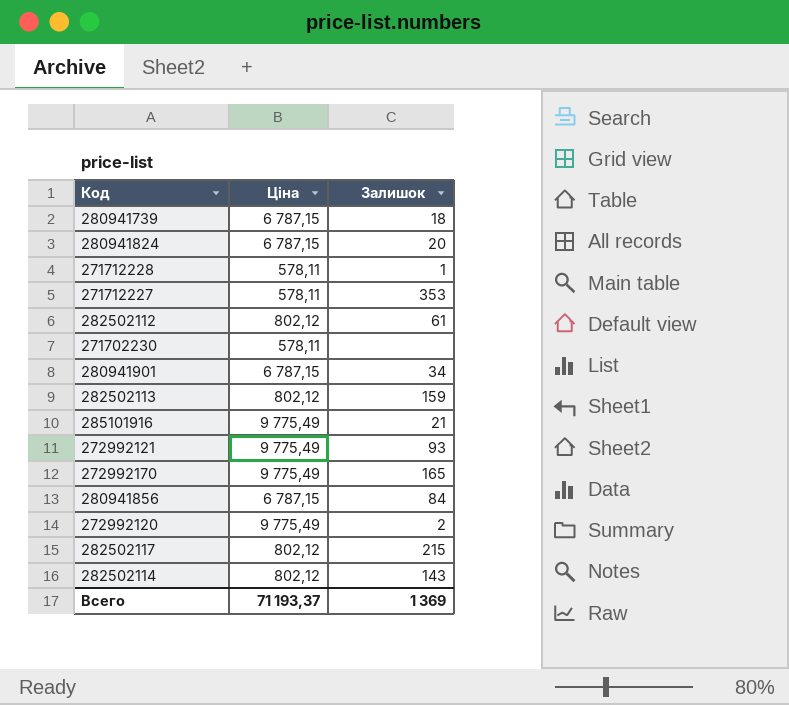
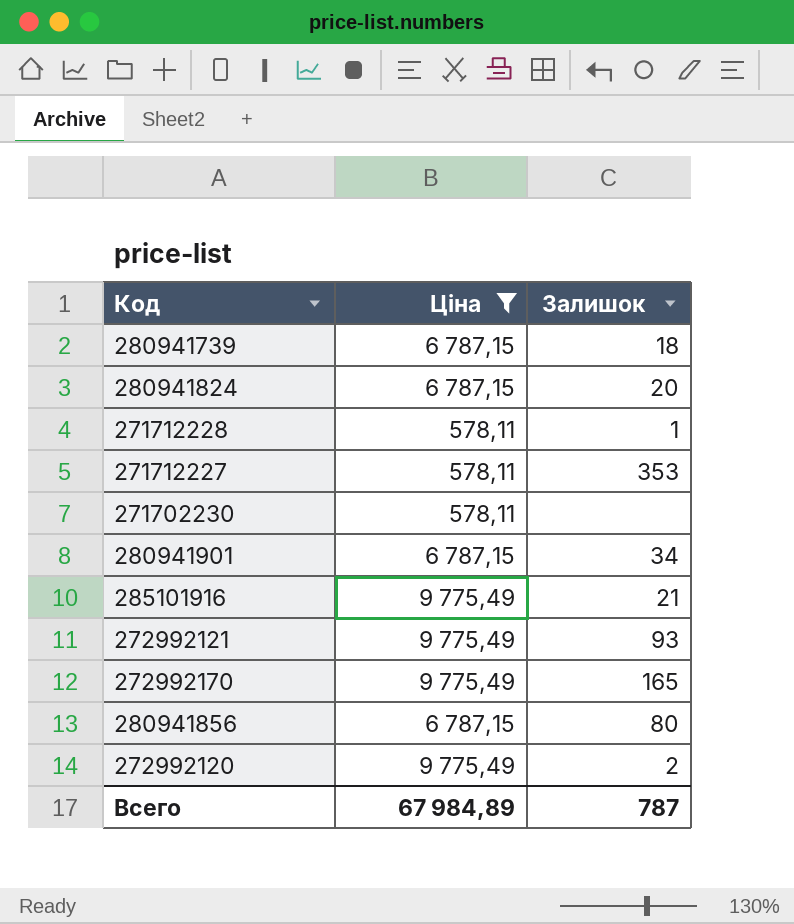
filter: none -> Ціна != 802,12
280941856 | Залишок: 84 -> 80
Всего | Ціна: 71 193,37 -> 67 984,89
Всего | Залишок: 1 369 -> 787

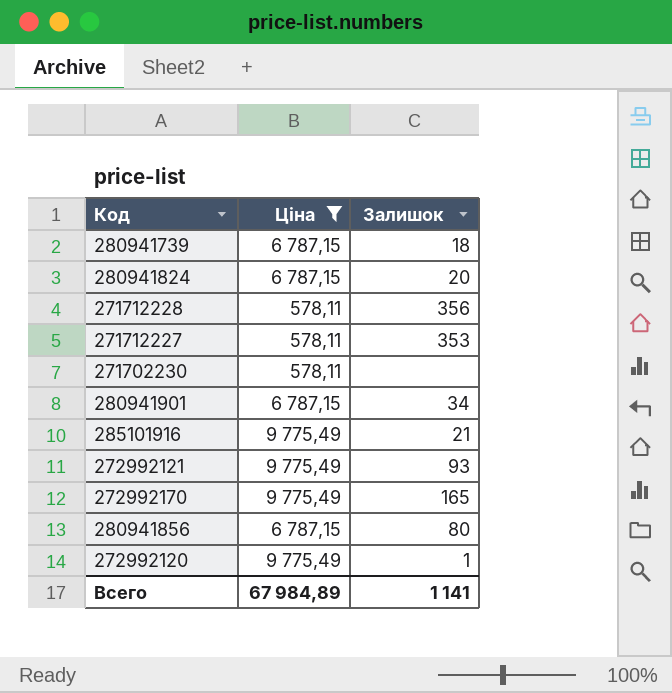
271712228 | Залишок: 1 -> 356
272992120 | Залишок: 2 -> 1
Всего | Залишок: 787 -> 1 141

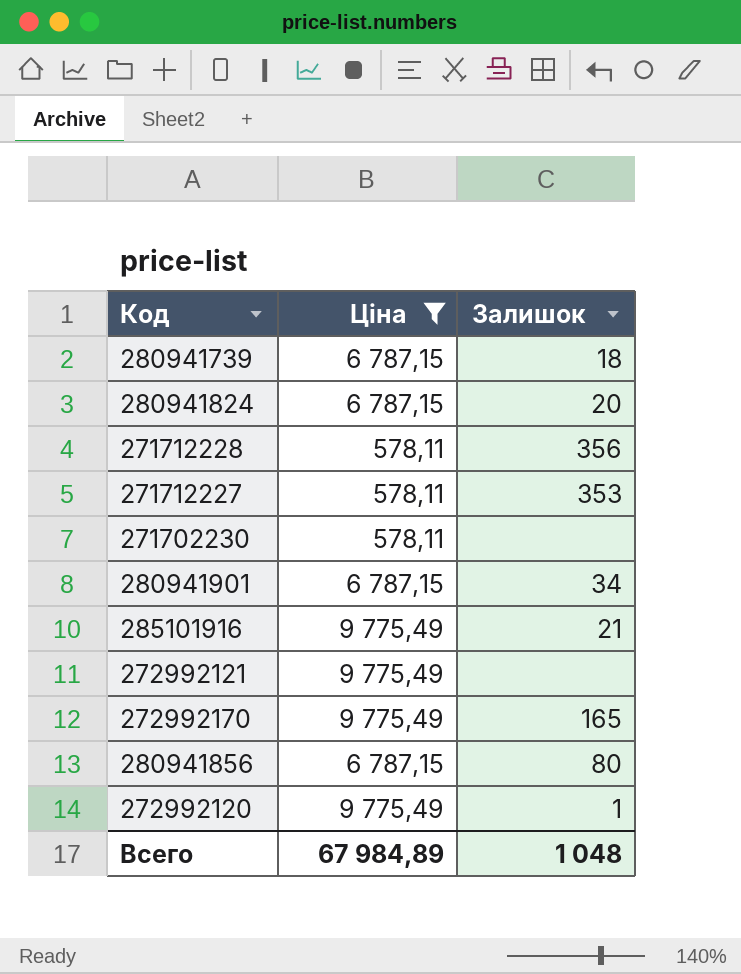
272992121 | Залишок: 93 -> none
Всего | Залишок: 1 141 -> 1 048

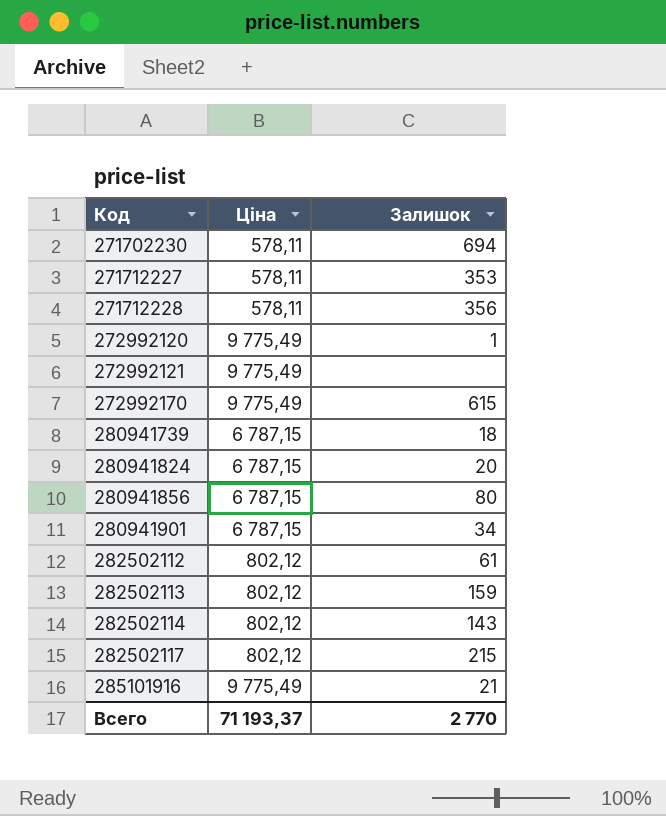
filter: Ціна != 802,12 -> none
row order: none -> Код ascending
271702230 | Залишок: none -> 694
272992170 | Залишок: 165 -> 615
Всего | Ціна: 67 984,89 -> 71 193,37
Всего | Залишок: 1 048 -> 2 770

